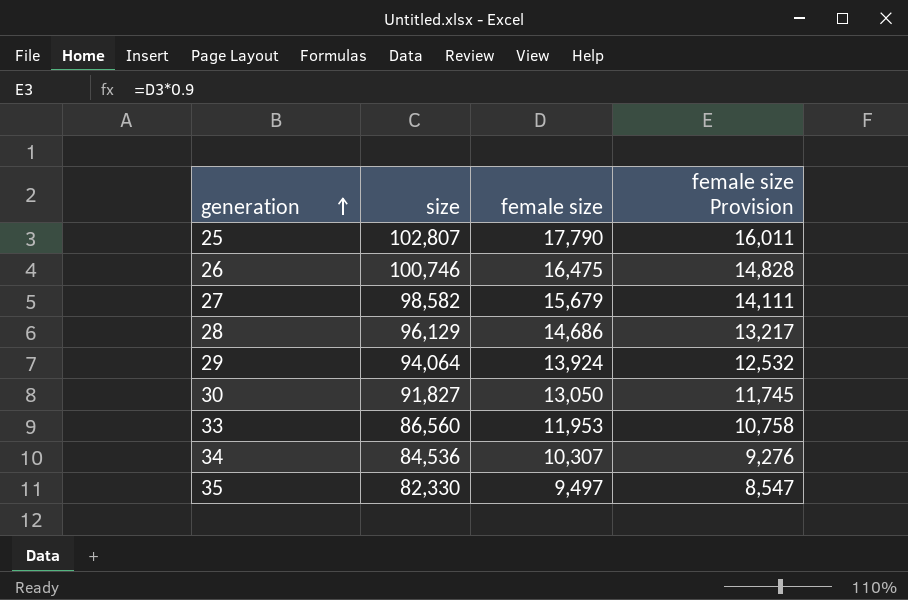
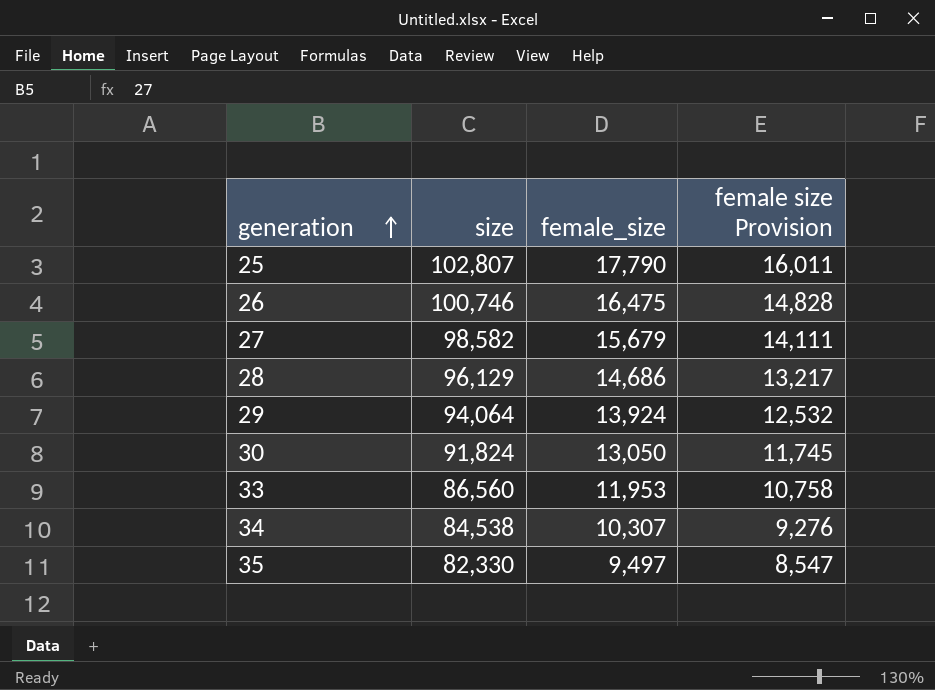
column name: female size -> female_size
30 | size: 91,827 -> 91,824
34 | size: 84,536 -> 84,538

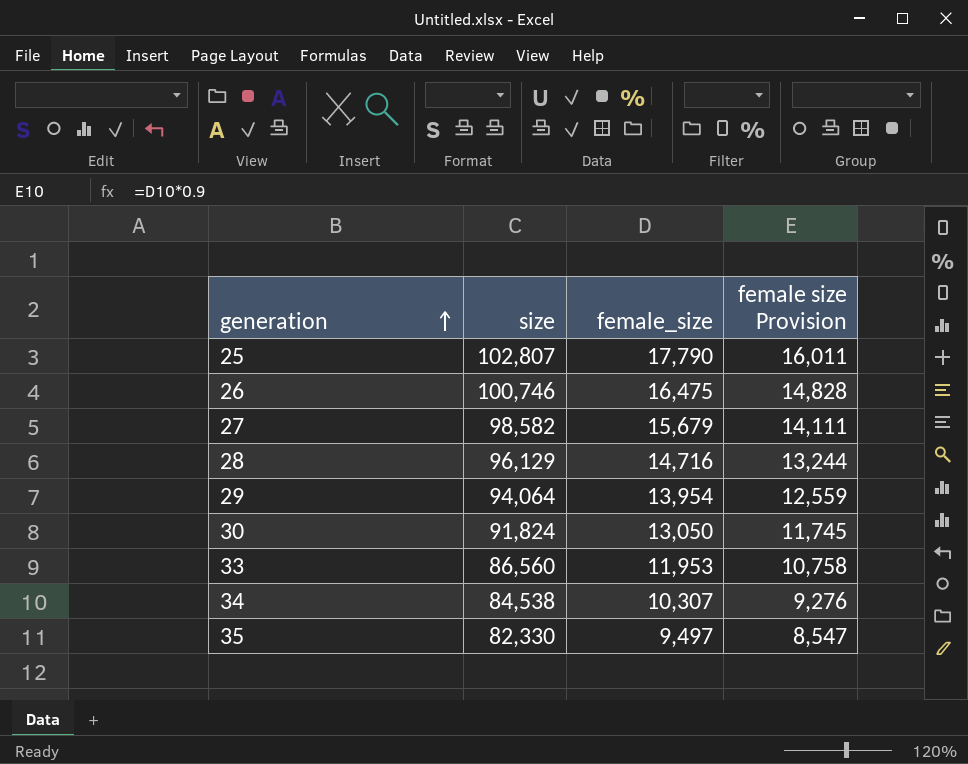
28 | female_size: 14,686 -> 14,716
28 | female size Provision: 13,217 -> 13,244
29 | female_size: 13,924 -> 13,954
29 | female size Provision: 12,532 -> 12,559

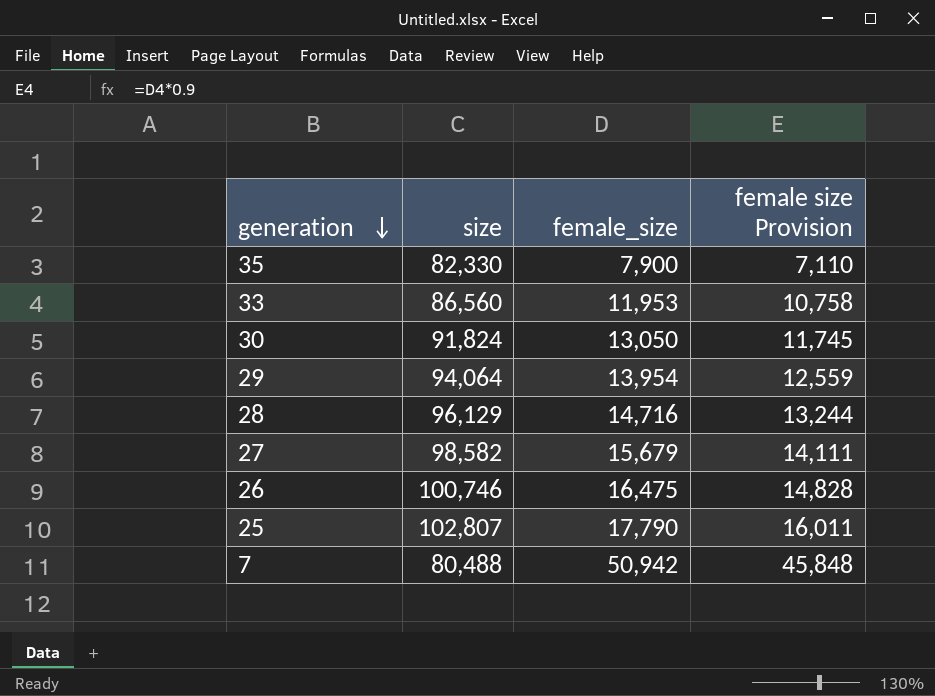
row order: generation ascending -> generation descending
row 34: 84,538 | 10,307 | 9,276 -> none
35 | female_size: 9,497 -> 7,900
35 | female size Provision: 8,547 -> 7,110
row 7: none -> 80,488 | 50,942 | 45,848

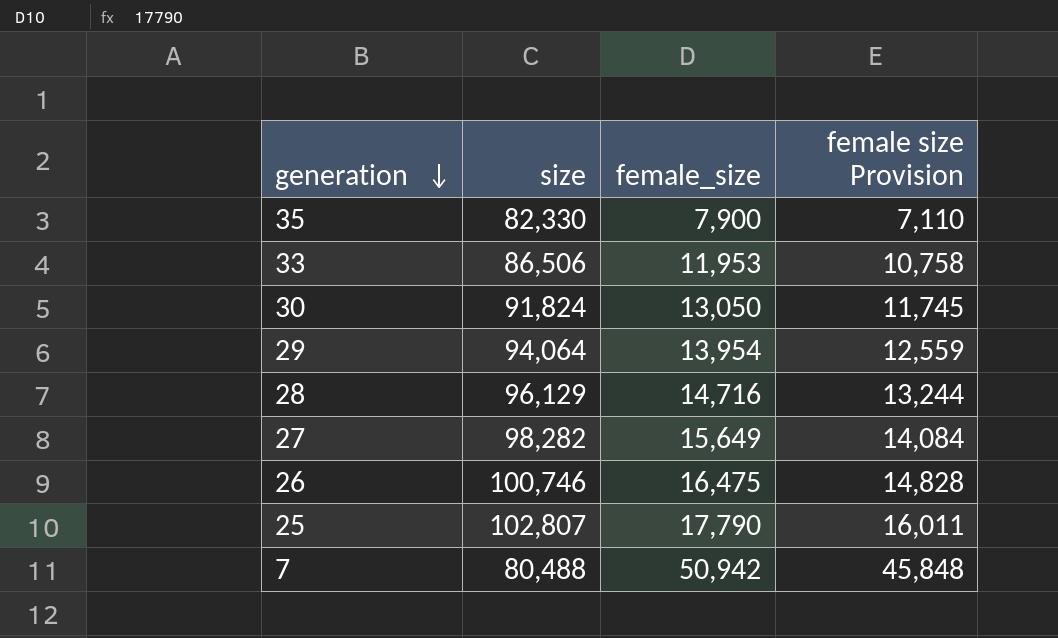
33 | size: 86,560 -> 86,506
27 | size: 98,582 -> 98,282
27 | female_size: 15,679 -> 15,649
27 | female size Provision: 14,111 -> 14,084

